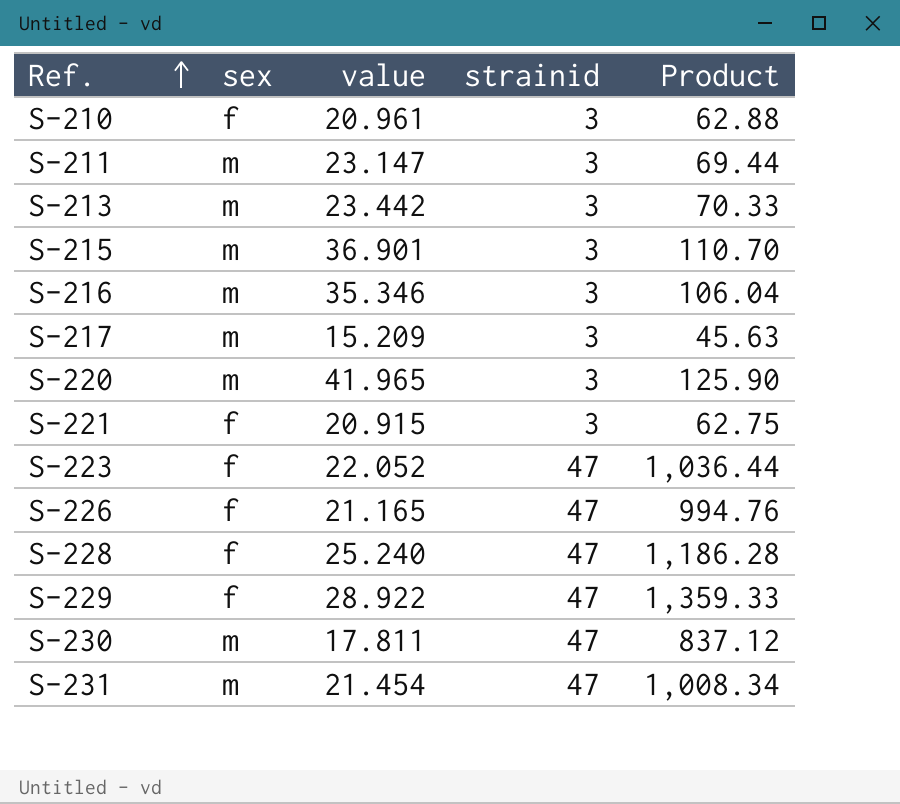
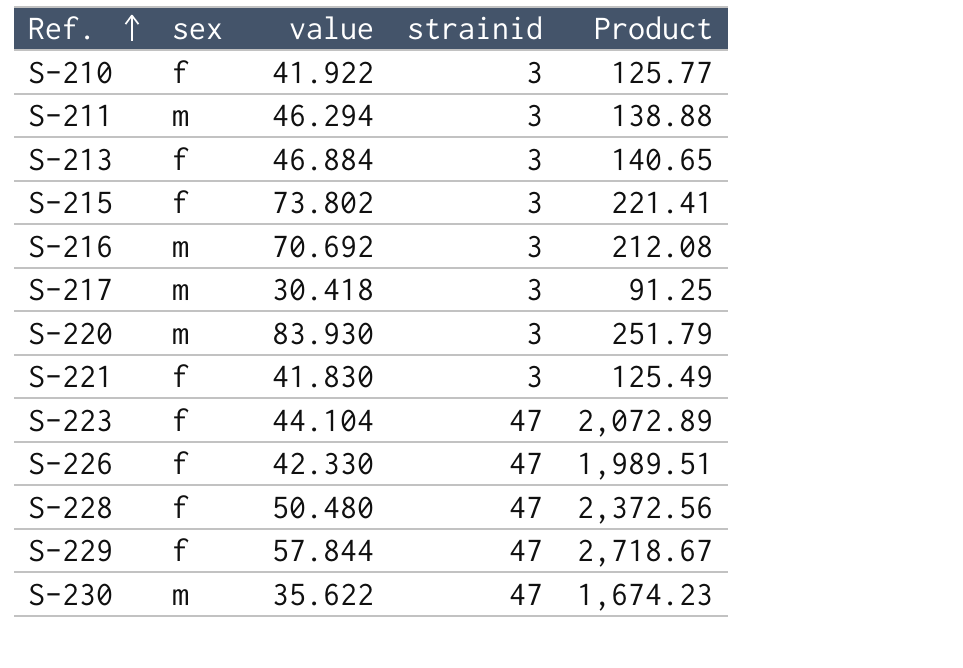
row S-231: m | 21.454 | 47 | 1,008.34 -> none
S-210 | value: 20.961 -> 41.922
S-210 | Product: 62.88 -> 125.77
S-211 | value: 23.147 -> 46.294
S-211 | Product: 69.44 -> 138.88
S-213 | sex: m -> f
S-213 | value: 23.442 -> 46.884
S-213 | Product: 70.33 -> 140.65
S-215 | sex: m -> f
S-215 | value: 36.901 -> 73.802
S-215 | Product: 110.70 -> 221.41
S-216 | value: 35.346 -> 70.692
S-216 | Product: 106.04 -> 212.08
S-217 | value: 15.209 -> 30.418
S-217 | Product: 45.63 -> 91.25
S-220 | value: 41.965 -> 83.930
S-220 | Product: 125.90 -> 251.79
S-221 | value: 20.915 -> 41.830
S-221 | Product: 62.75 -> 125.49
S-223 | value: 22.052 -> 44.104
S-223 | Product: 1,036.44 -> 2,072.89
S-226 | value: 21.165 -> 42.330
S-226 | Product: 994.76 -> 1,989.51
S-228 | value: 25.240 -> 50.480
S-228 | Product: 1,186.28 -> 2,372.56
S-229 | value: 28.922 -> 57.844
S-229 | Product: 1,359.33 -> 2,718.67
S-230 | value: 17.811 -> 35.622
S-230 | Product: 837.12 -> 1,674.23

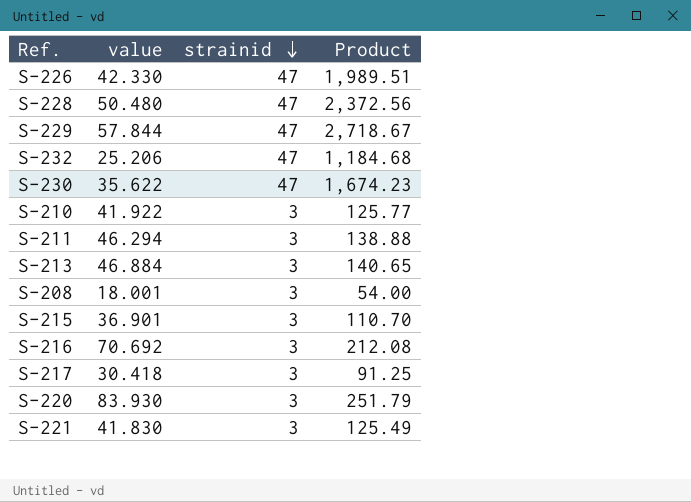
row order: Ref. ascending -> strainid descending
column sex | position: 2 -> none
row S-223: f | 44.104 | 47 | 2,072.89 -> none
row S-232: none -> 25.206 | 47 | 1,184.68
row S-208: none -> 18.001 | 3 | 54.00
S-215 | value: 73.802 -> 36.901
S-215 | Product: 221.41 -> 110.70

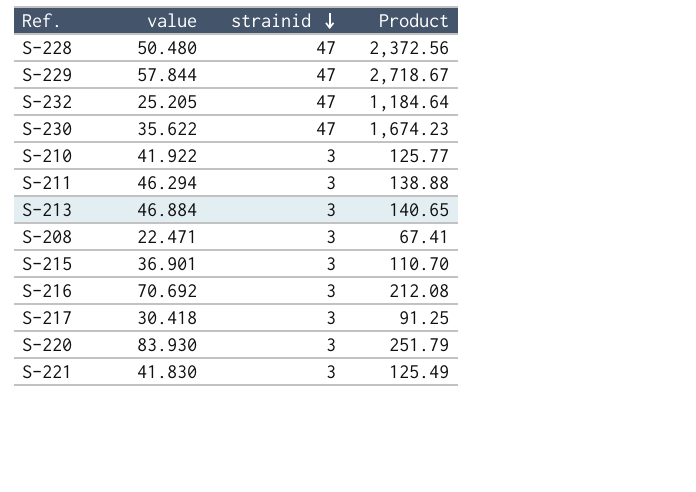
row S-226: 42.330 | 47 | 1,989.51 -> none
S-232 | value: 25.206 -> 25.205
S-232 | Product: 1,184.68 -> 1,184.64
S-208 | value: 18.001 -> 22.471
S-208 | Product: 54.00 -> 67.41

